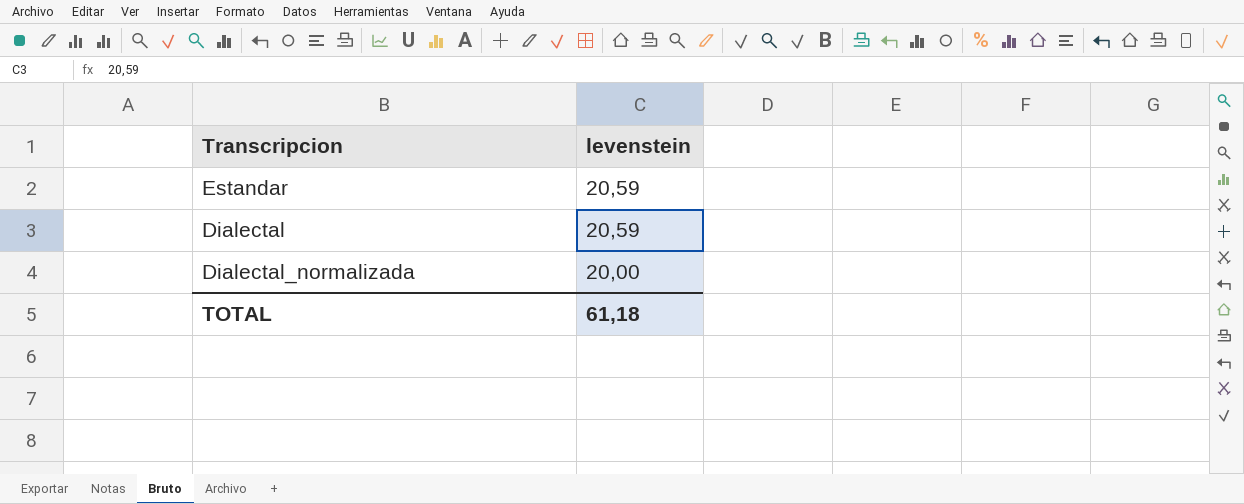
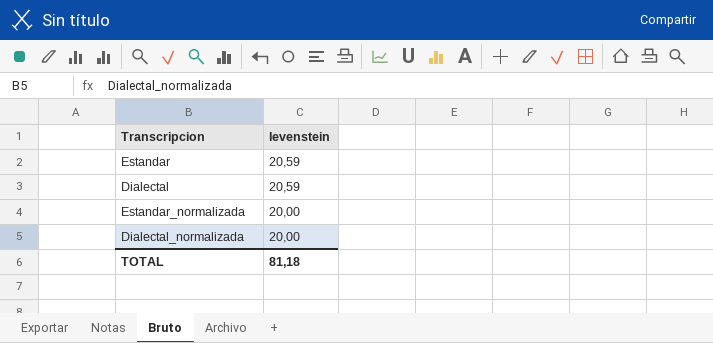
row Estandar_normalizada: none -> 20,00
TOTAL | levenstein: 61,18 -> 81,18

